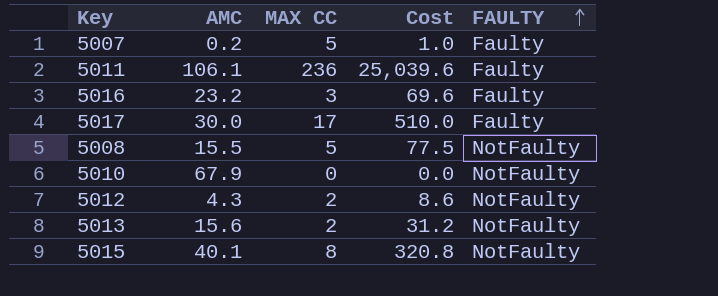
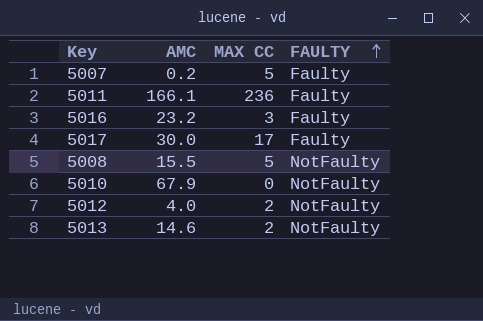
column Cost | formula: [AMC] * [MAX CC] -> none
row 5015: 40.1 | 8 | 320.8 | NotFaulty -> none
5011 | AMC: 106.1 -> 166.1
5012 | AMC: 4.3 -> 4.0
5013 | AMC: 15.6 -> 14.6

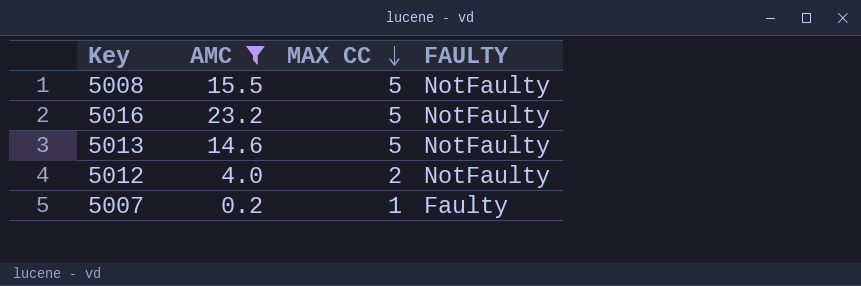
filter: none -> AMC <= 23.2
row order: FAULTY ascending -> MAX CC descending
5016 | MAX CC: 3 -> 5
5016 | FAULTY: Faulty -> NotFaulty
5013 | MAX CC: 2 -> 5
5007 | MAX CC: 5 -> 1

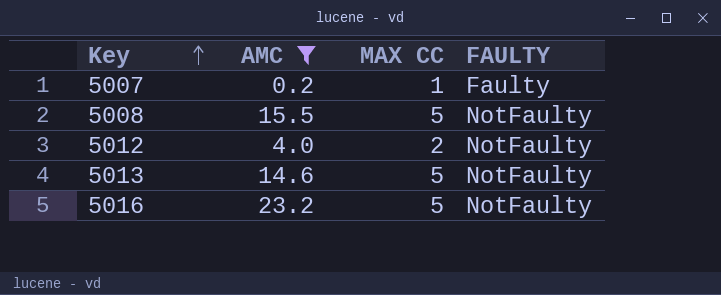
row order: MAX CC descending -> Key ascending

